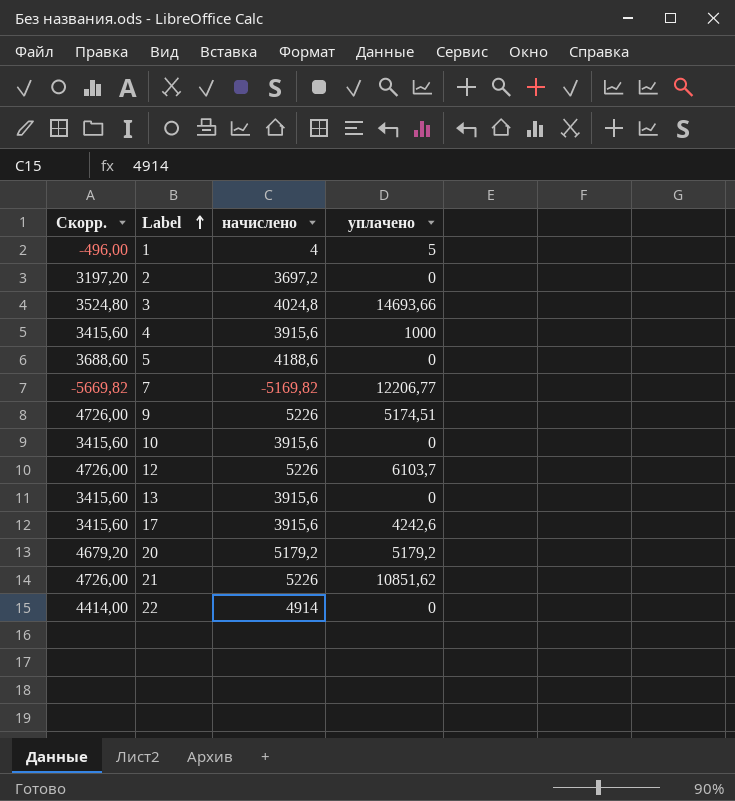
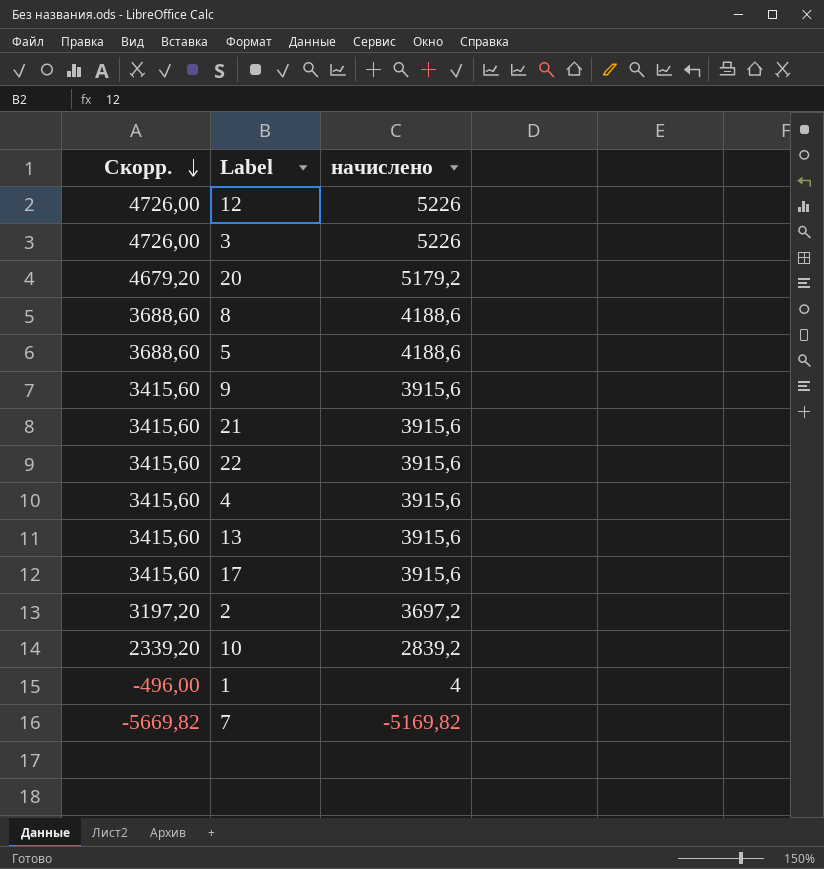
row order: Label ascending -> Скорр. descending
column уплачено | position: 4 -> none
3 | Скорр.: 3524,80 -> 4726,00
3 | начислено: 4024,8 -> 5226
row 8: none -> 3688,60 | 4188,6
9 | Скорр.: 4726,00 -> 3415,60
9 | начислено: 5226 -> 3915,6
21 | Скорр.: 4726,00 -> 3415,60
21 | начислено: 5226 -> 3915,6
22 | Скорр.: 4414,00 -> 3415,60
22 | начислено: 4914 -> 3915,6
10 | Скорр.: 3415,60 -> 2339,20
10 | начислено: 3915,6 -> 2839,2

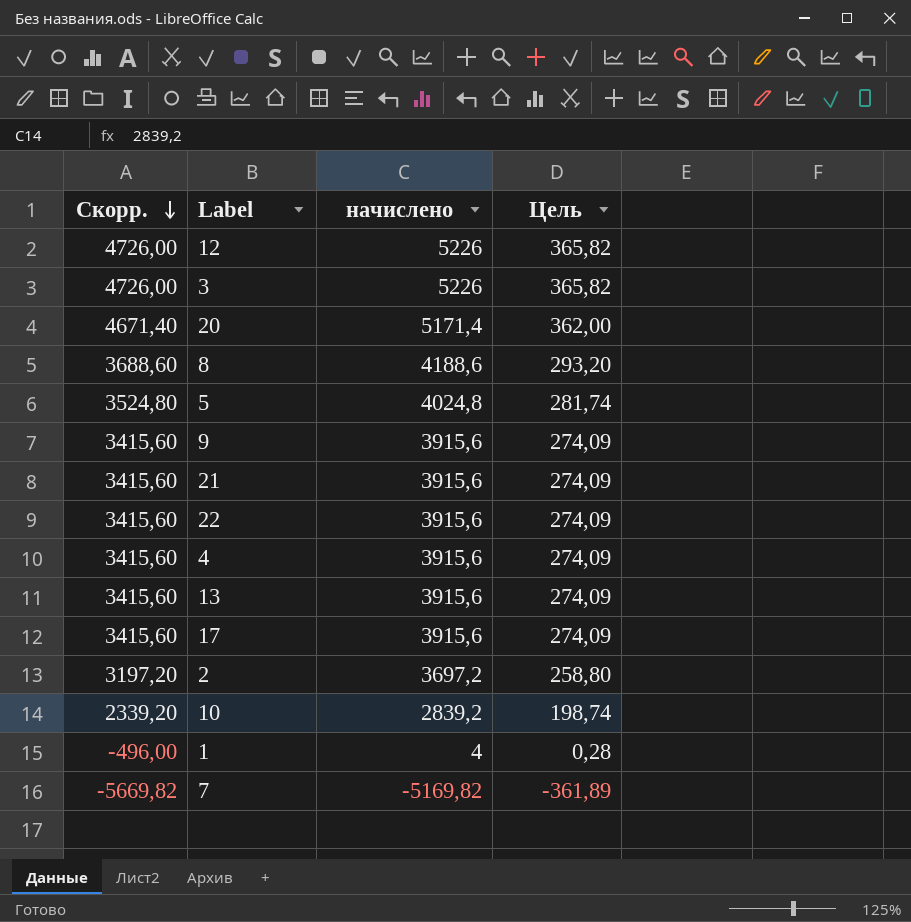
column Цель | formula: none -> [начислено] * 0,07
20 | Скорр.: 4679,20 -> 4671,40
20 | начислено: 5179,2 -> 5171,4
5 | Скорр.: 3688,60 -> 3524,80
5 | начислено: 4188,6 -> 4024,8

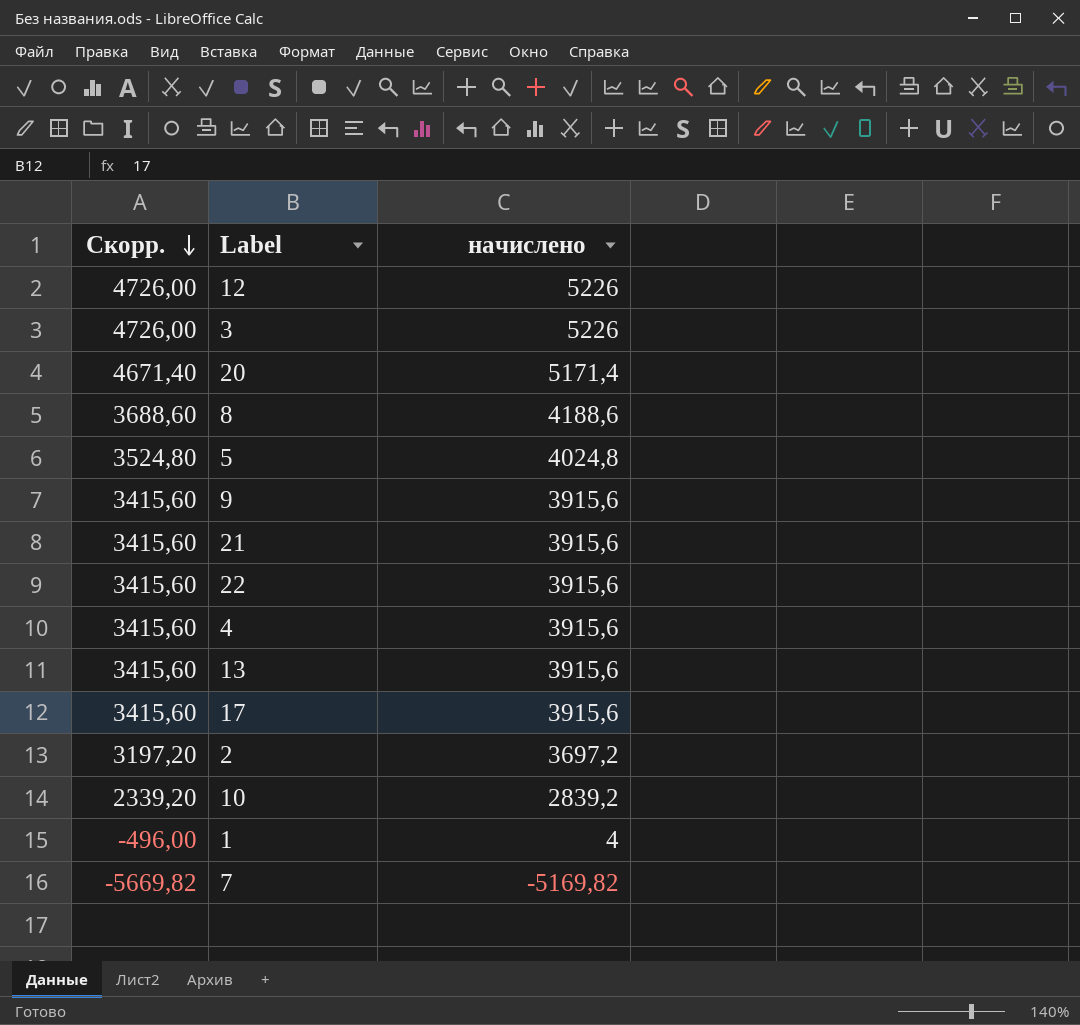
column Цель | formula: [начислено] * 0,07 -> none

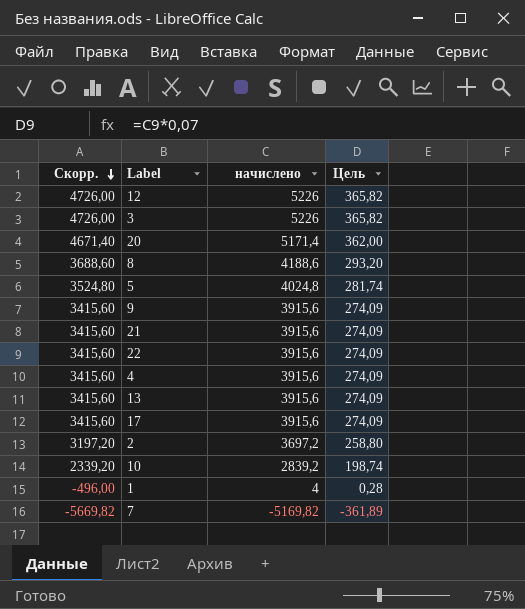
column Цель | formula: none -> [начислено] * 0,07

